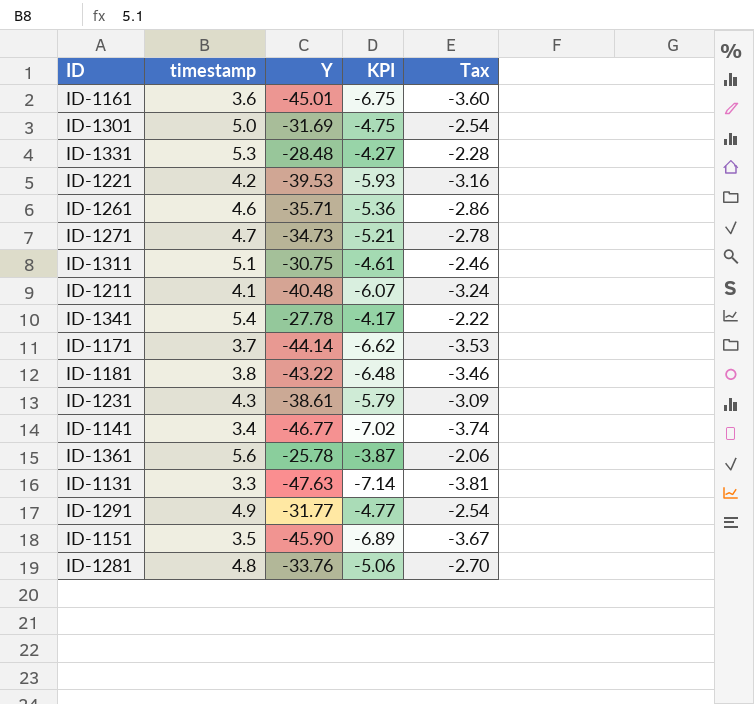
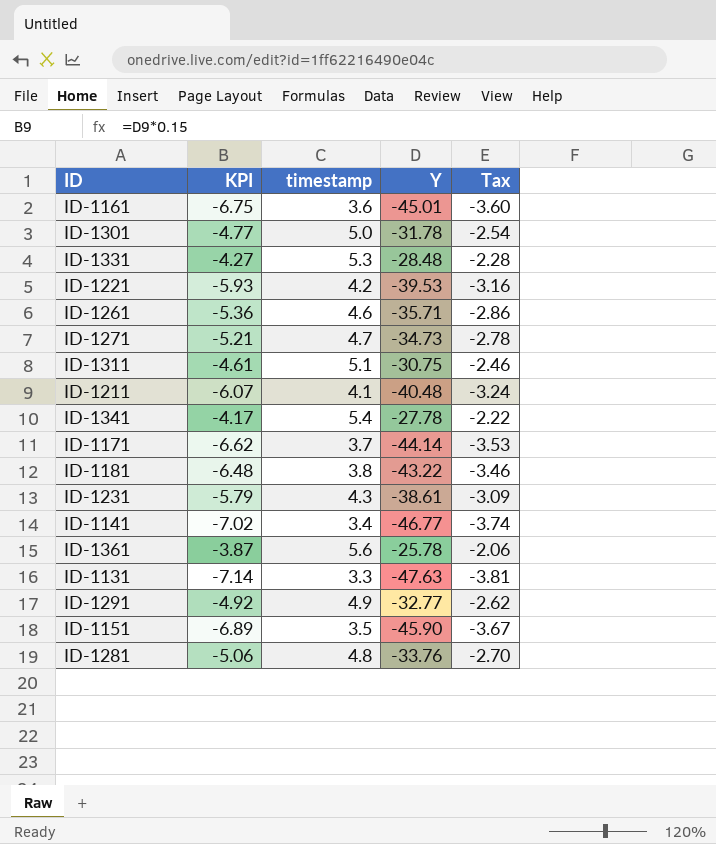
column KPI | position: 4 -> 2
ID-1301 | KPI: -4.75 -> -4.77
ID-1301 | Y: -31.69 -> -31.78
ID-1291 | KPI: -4.77 -> -4.92
ID-1291 | Y: -31.77 -> -32.77
ID-1291 | Tax: -2.54 -> -2.62

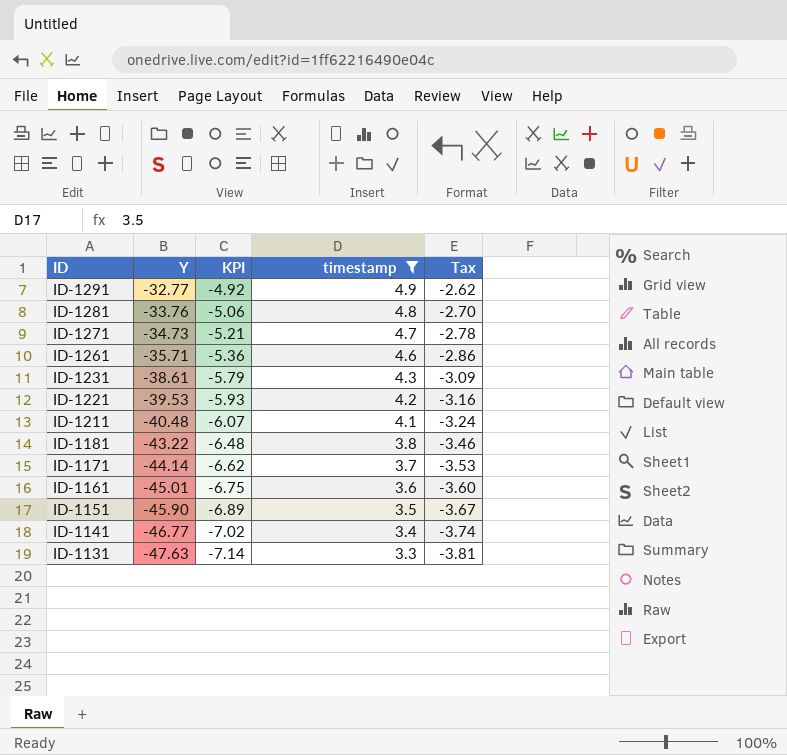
filter: none -> timestamp <= 4.9
row order: none -> ID descending
column Y | position: 4 -> 2

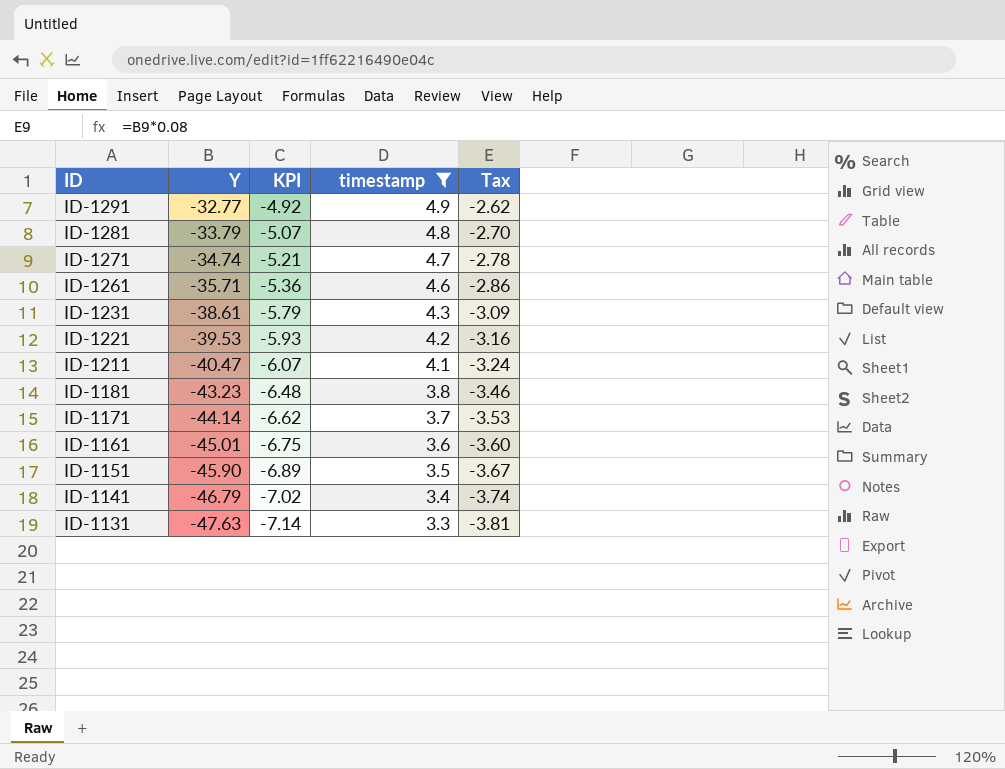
ID-1281 | Y: -33.76 -> -33.79
ID-1281 | KPI: -5.06 -> -5.07
ID-1271 | Y: -34.73 -> -34.74
ID-1211 | Y: -40.48 -> -40.47
ID-1181 | Y: -43.22 -> -43.23
ID-1141 | Y: -46.77 -> -46.79

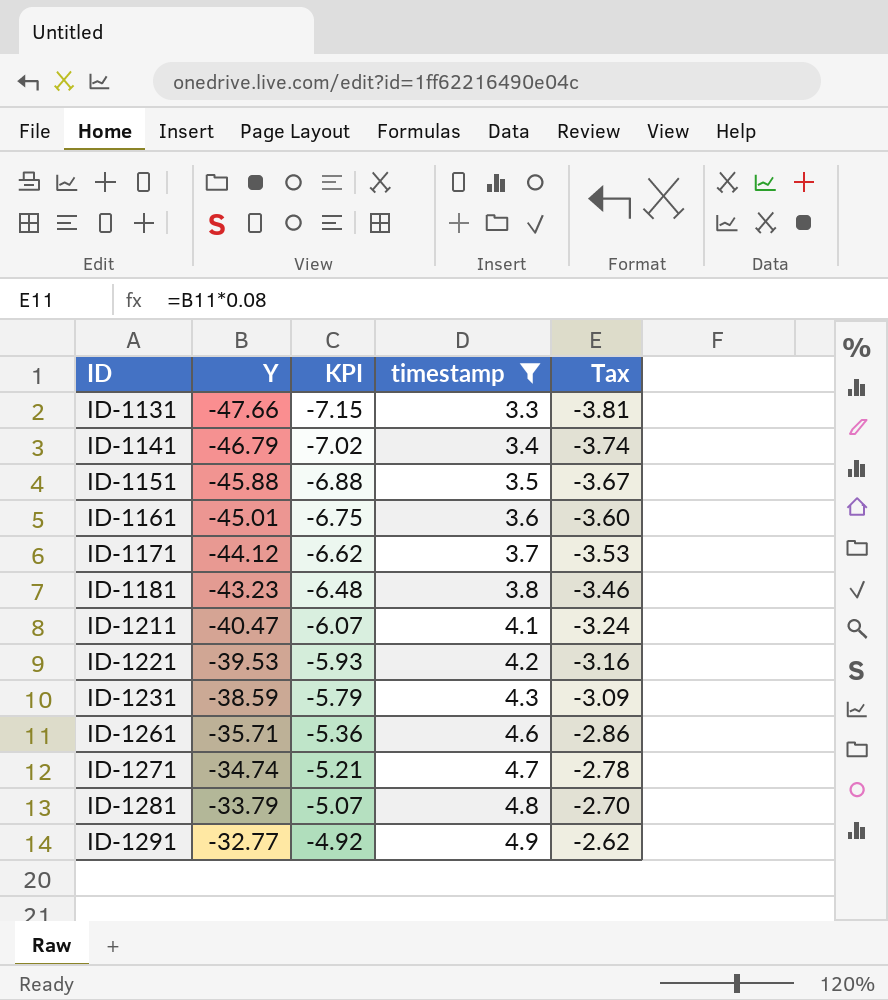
row order: ID descending -> ID ascending
ID-1131 | Y: -47.63 -> -47.66
ID-1131 | KPI: -7.14 -> -7.15
ID-1151 | Y: -45.90 -> -45.88
ID-1151 | KPI: -6.89 -> -6.88
ID-1171 | Y: -44.14 -> -44.12
ID-1231 | Y: -38.61 -> -38.59

